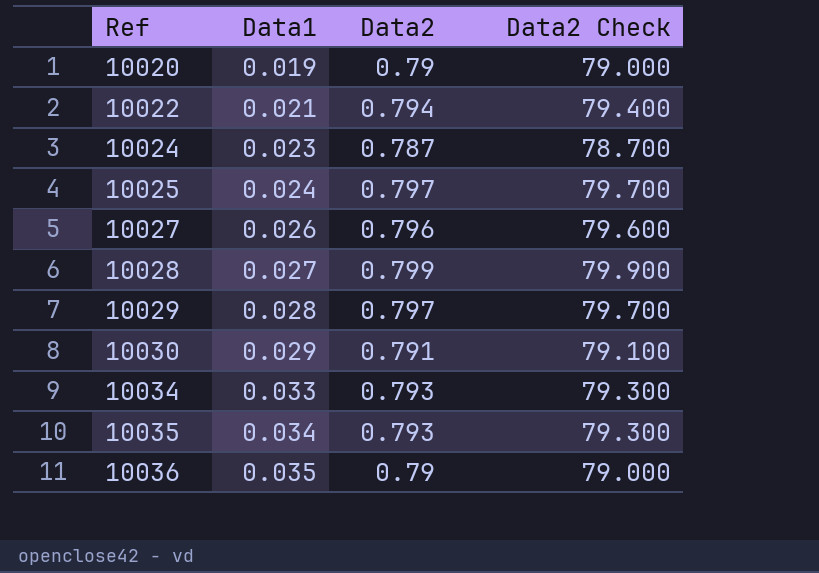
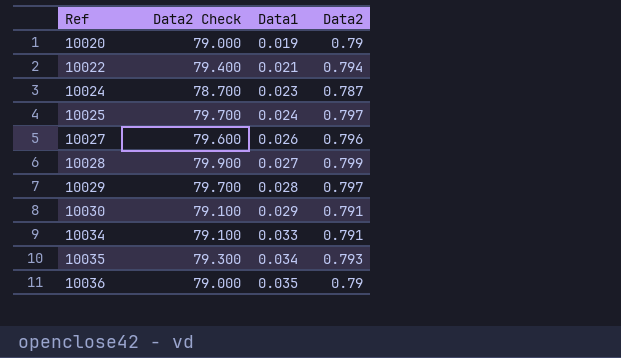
column Data2 Check | position: 4 -> 2
10034 | Data2 Check: 79.300 -> 79.100
10034 | Data2: 0.793 -> 0.791

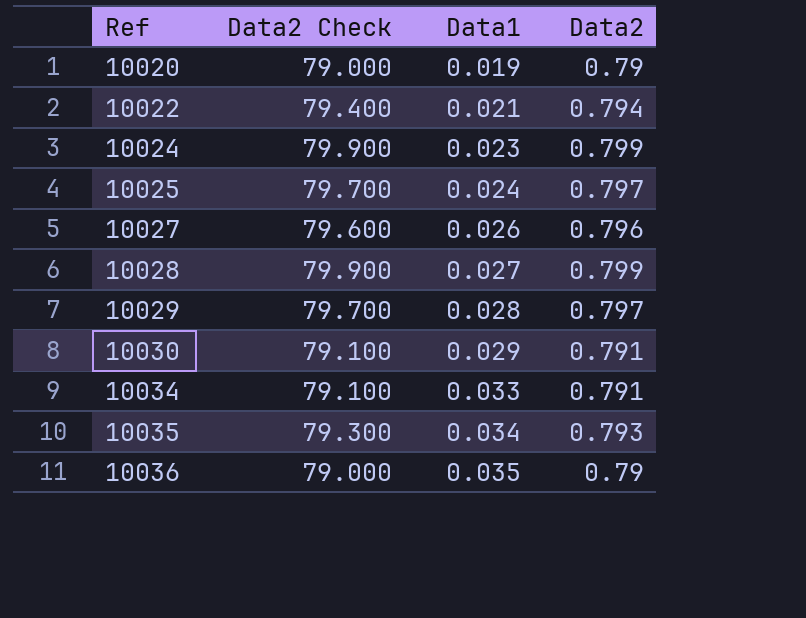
10024 | Data2 Check: 78.700 -> 79.900
10024 | Data2: 0.787 -> 0.799

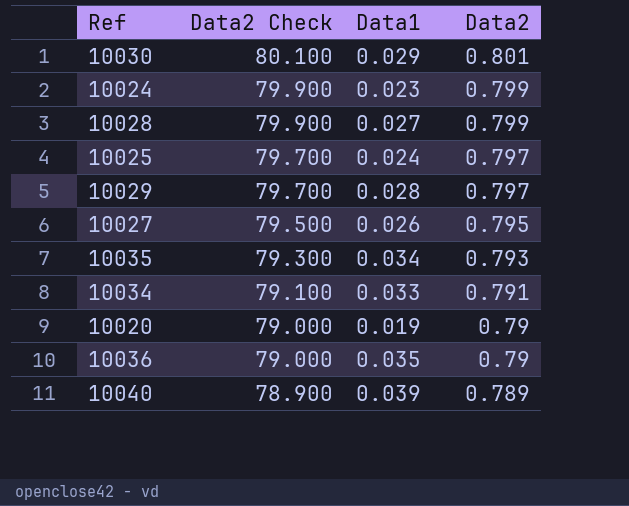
row order: Ref ascending -> Data2 Check descending
row 10022: 79.400 | 0.021 | 0.794 -> none
10030 | Data2 Check: 79.100 -> 80.100
10030 | Data2: 0.791 -> 0.801
10027 | Data2 Check: 79.600 -> 79.500
10027 | Data2: 0.796 -> 0.795
row 10040: none -> 78.900 | 0.039 | 0.789

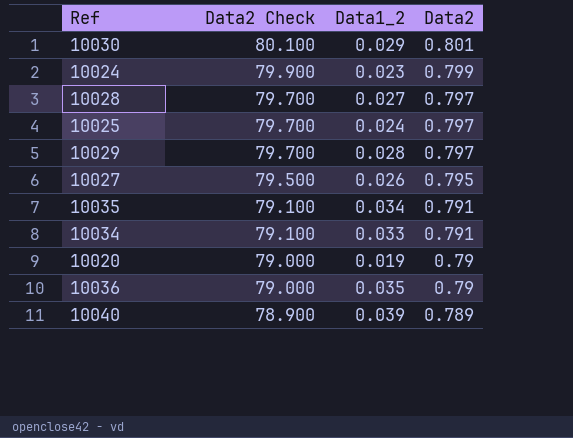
column name: Data1 -> Data1_2
10028 | Data2 Check: 79.900 -> 79.700
10028 | Data2: 0.799 -> 0.797
10035 | Data2 Check: 79.300 -> 79.100
10035 | Data2: 0.793 -> 0.791

